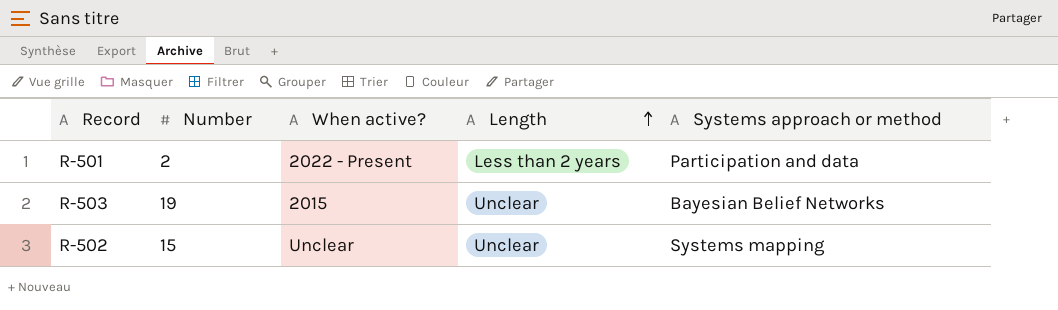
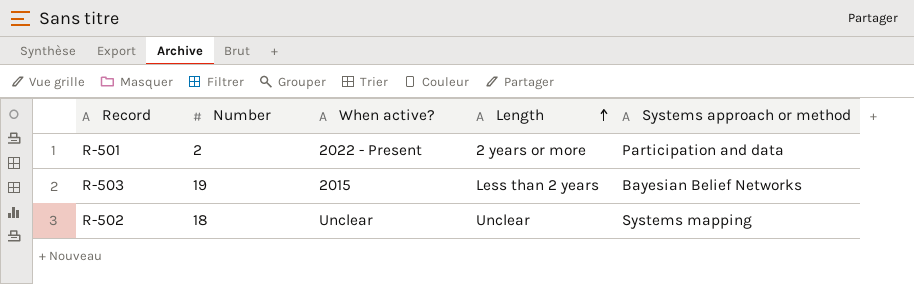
R-501 | Length: Less than 2 years -> 2 years or more
R-503 | Length: Unclear -> Less than 2 years
R-502 | Number: 15 -> 18

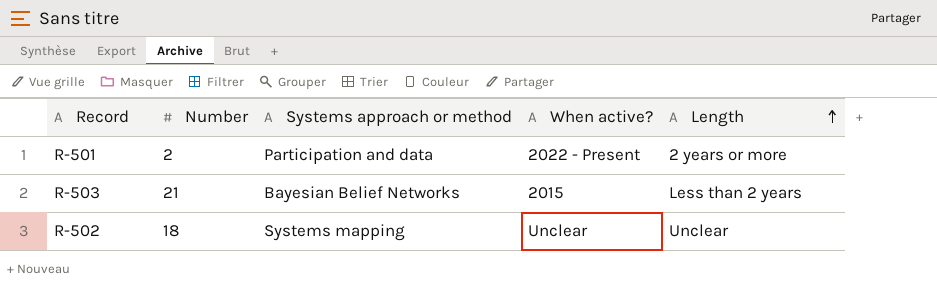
column Systems approach or method | position: 5 -> 3
R-503 | Number: 19 -> 21

